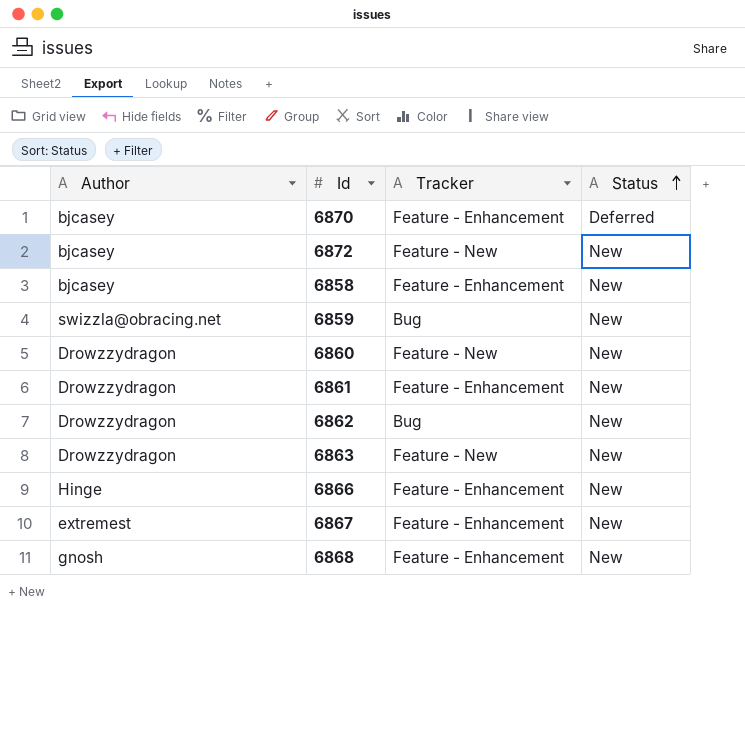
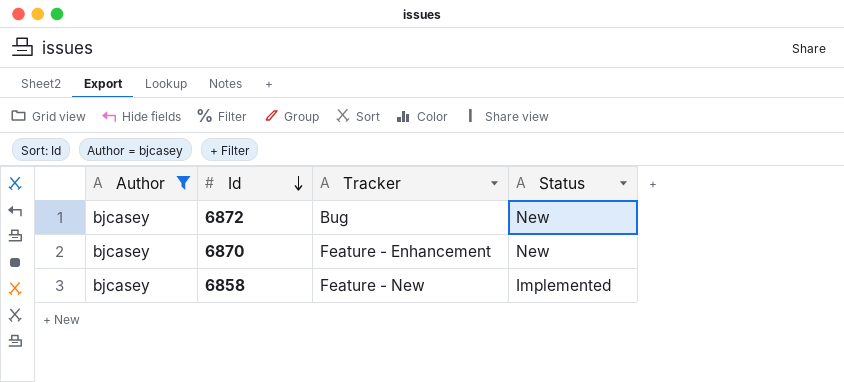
filter: none -> Author = bjcasey
row order: Status ascending -> Id descending
6872 | Tracker: Feature - New -> Bug
6870 | Status: Deferred -> New
6858 | Tracker: Feature - Enhancement -> Feature - New
6858 | Status: New -> Implemented

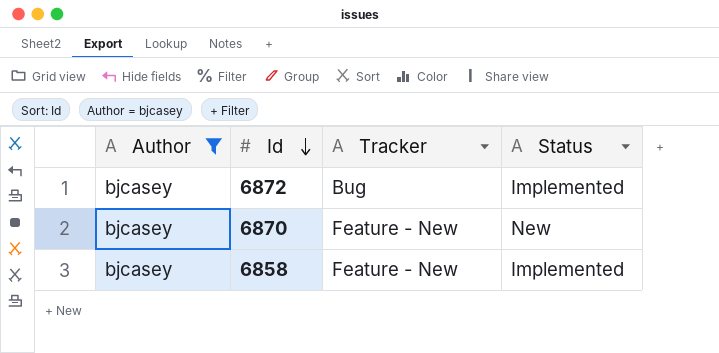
6872 | Status: New -> Implemented
6870 | Tracker: Feature - Enhancement -> Feature - New

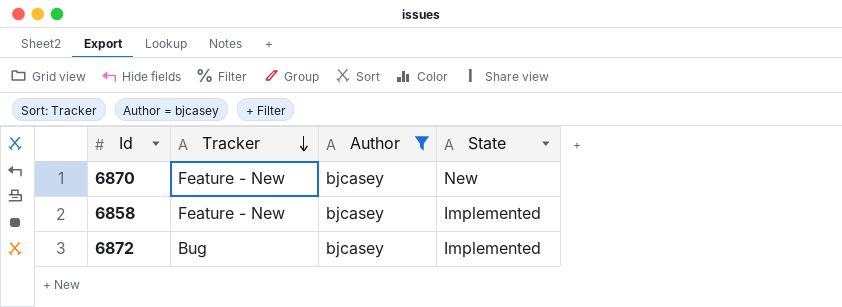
row order: Id descending -> Tracker descending
column Author | position: 1 -> 3
column name: Status -> State

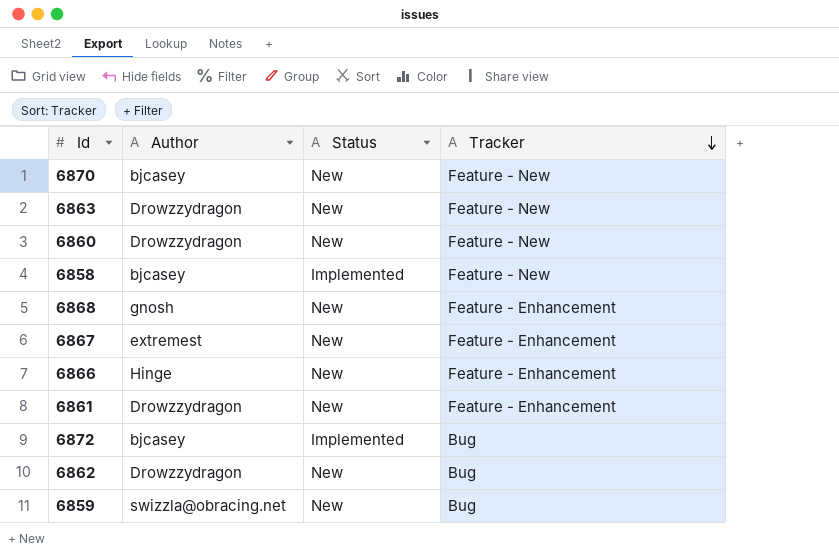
filter: Author = bjcasey -> none
column name: State -> Status
column Tracker | position: 2 -> 4

